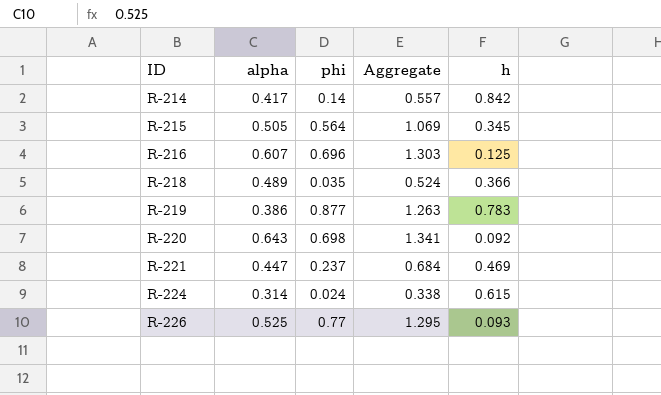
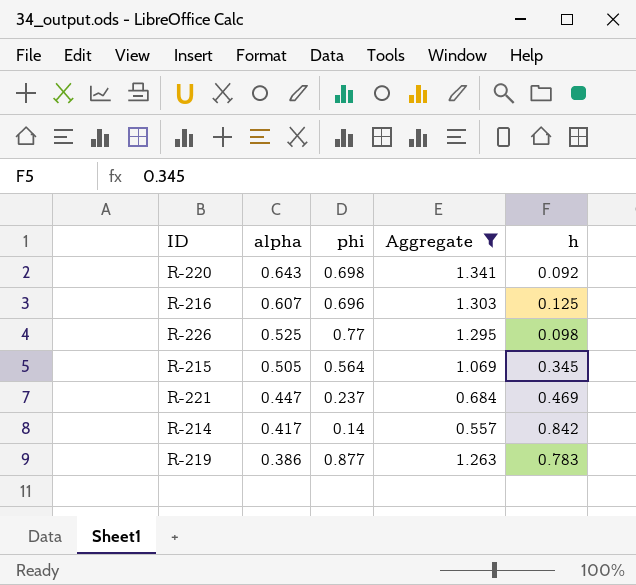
filter: none -> Aggregate >= 0.557
row order: ID ascending -> alpha descending
R-226 | h: 0.093 -> 0.098

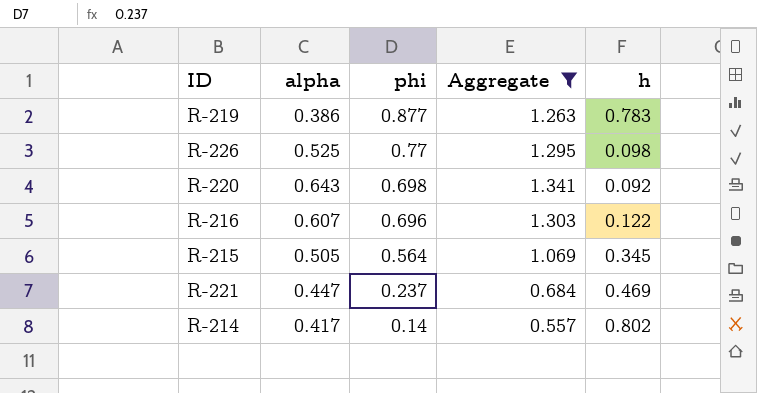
row order: alpha descending -> phi descending
R-216 | h: 0.125 -> 0.122
R-214 | h: 0.842 -> 0.802

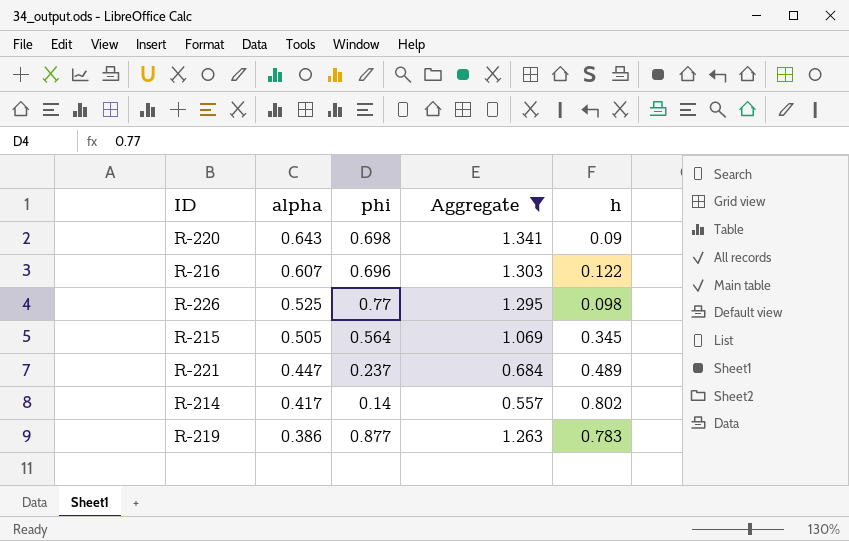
row order: phi descending -> alpha descending
R-220 | h: 0.092 -> 0.09
R-221 | h: 0.469 -> 0.489

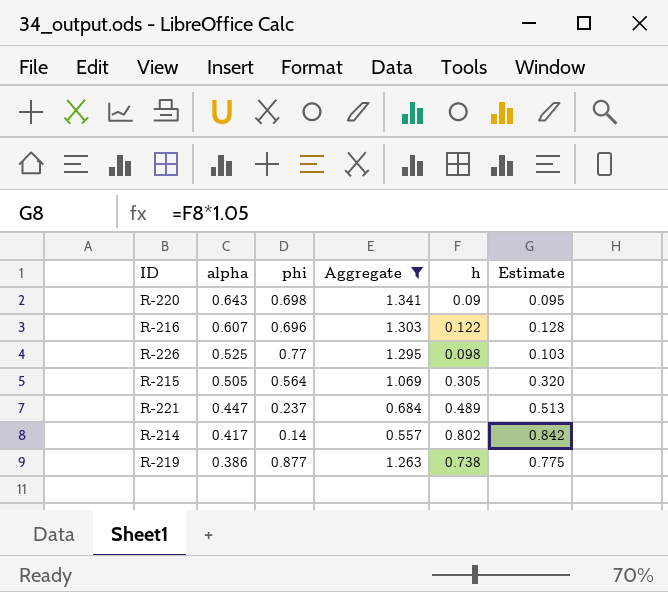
column Estimate | formula: none -> [h] * 1.05
R-215 | h: 0.345 -> 0.305
R-219 | h: 0.783 -> 0.738

